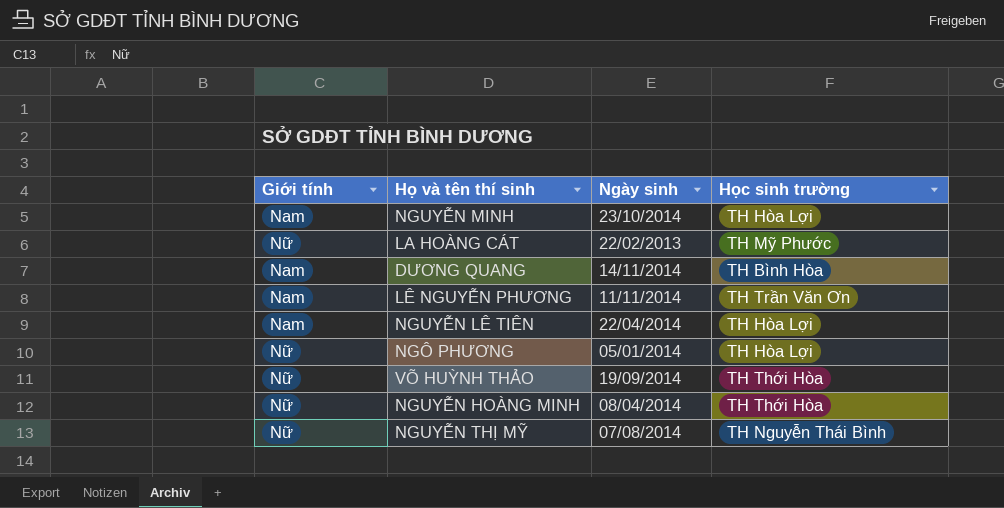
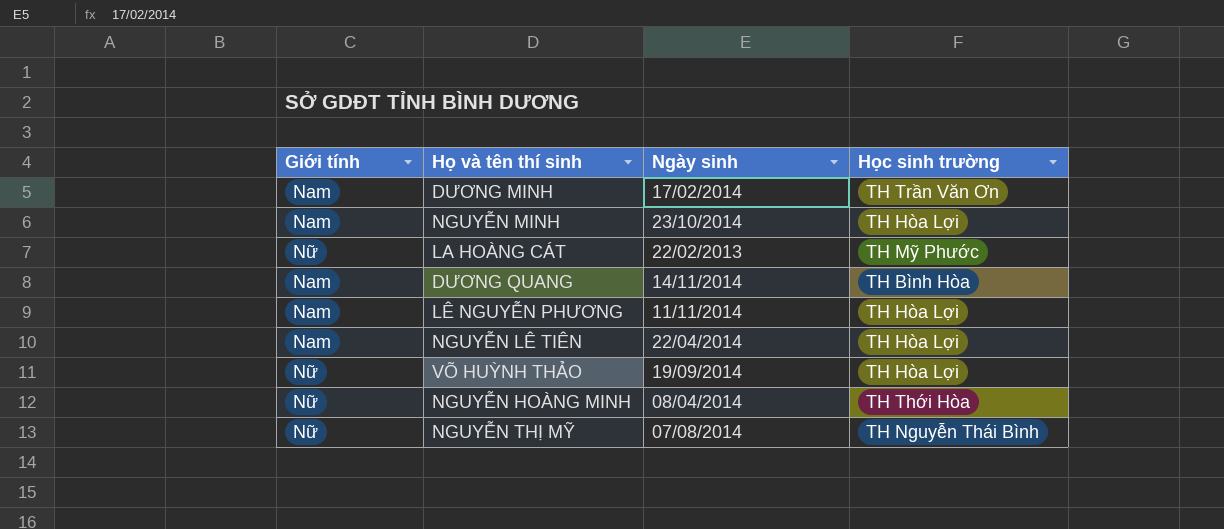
row NGÔ PHƯƠNG: Nữ | 05/01/2014 | TH Hòa Lợi -> none
row DƯƠNG MINH: none -> Nam | 17/02/2014 | TH Trần Văn Ơn
LÊ NGUYỄN PHƯƠNG | Học sinh trường: TH Trần Văn Ơn -> TH Hòa Lợi
VÕ HUỲNH THẢO | Học sinh trường: TH Thới Hòa -> TH Hòa Lợi

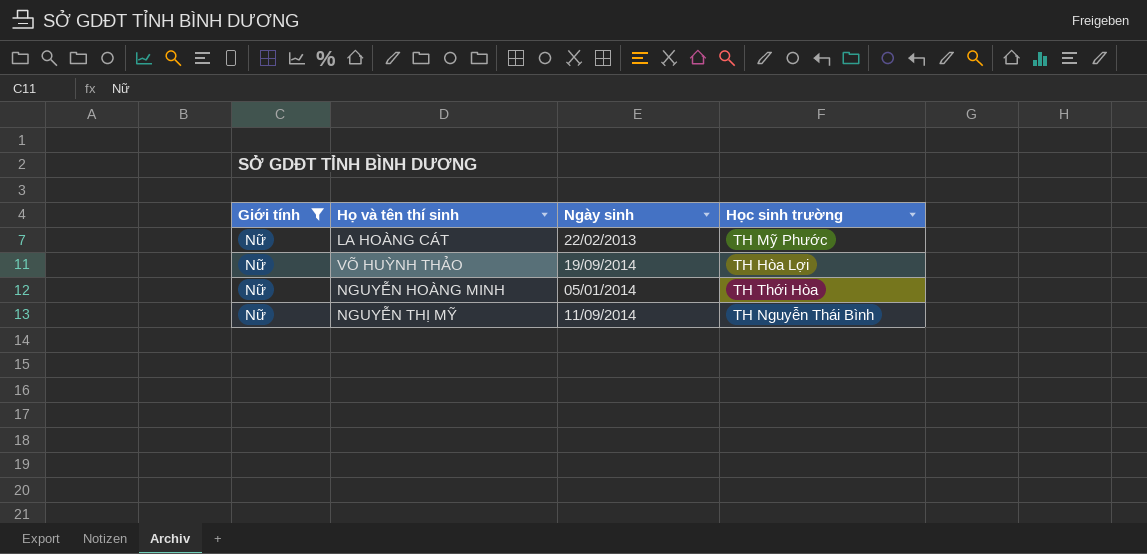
filter: none -> Giới tính = Nữ
NGUYỄN HOÀNG MINH | Ngày sinh: 08/04/2014 -> 05/01/2014
NGUYỄN THỊ MỸ | Ngày sinh: 07/08/2014 -> 11/09/2014

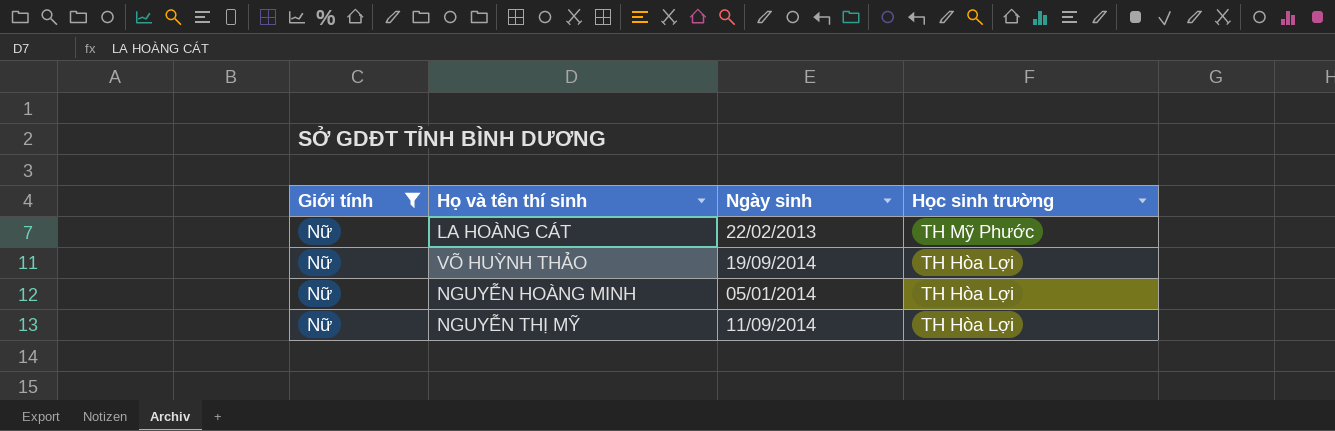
NGUYỄN HOÀNG MINH | Học sinh trường: TH Thới Hòa -> TH Hòa Lợi
NGUYỄN THỊ MỸ | Học sinh trường: TH Nguyễn Thái Bình -> TH Hòa Lợi

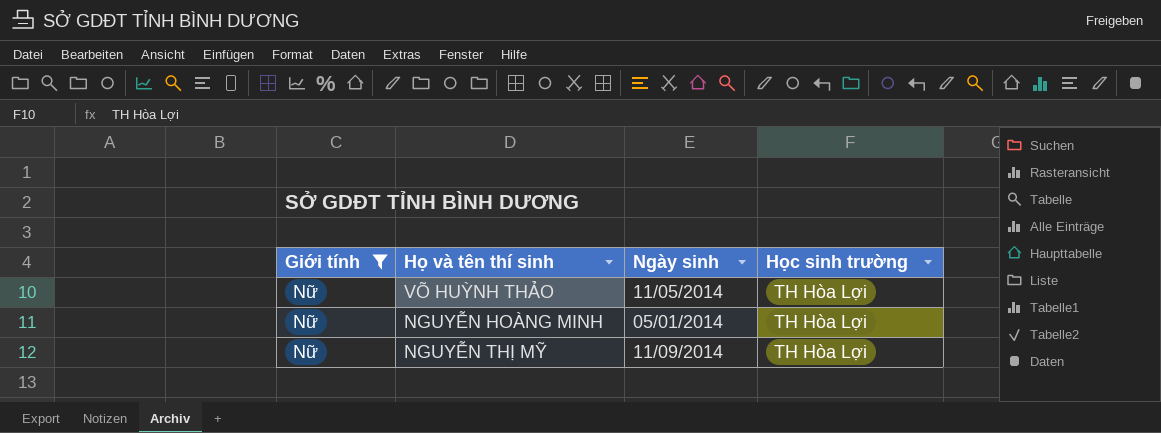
row LA HOÀNG CÁT: Nữ | 22/02/2013 | TH Mỹ Phước -> none
VÕ HUỲNH THẢO | Ngày sinh: 19/09/2014 -> 11/05/2014

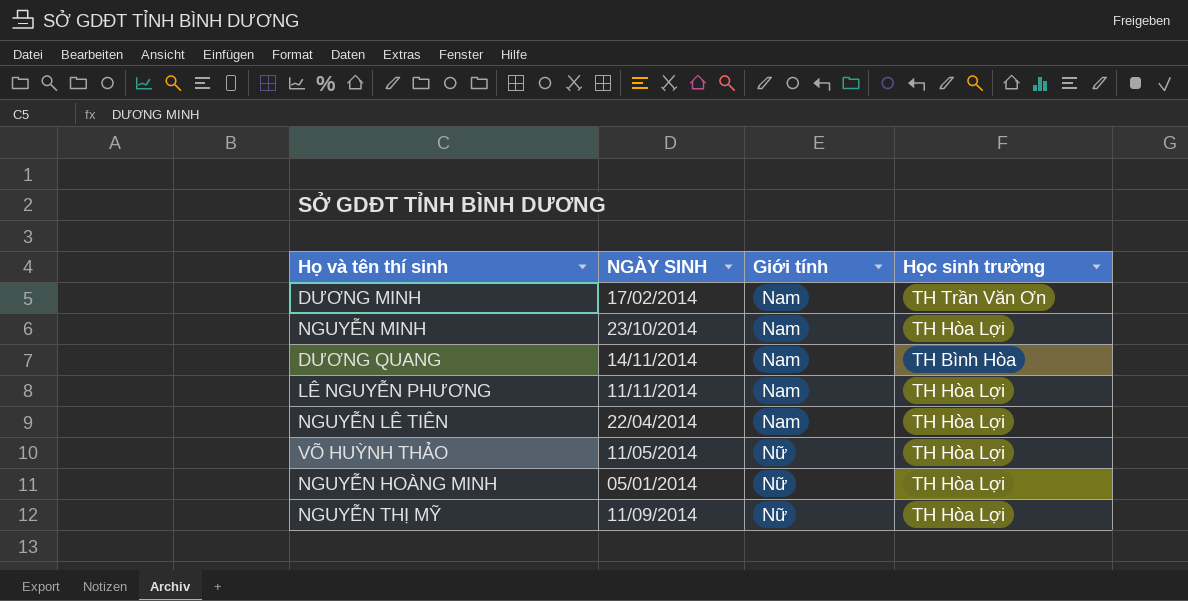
filter: Giới tính = Nữ -> none
column name: Ngày sinh -> NGÀY SINH
column Giới tính | position: 1 -> 3

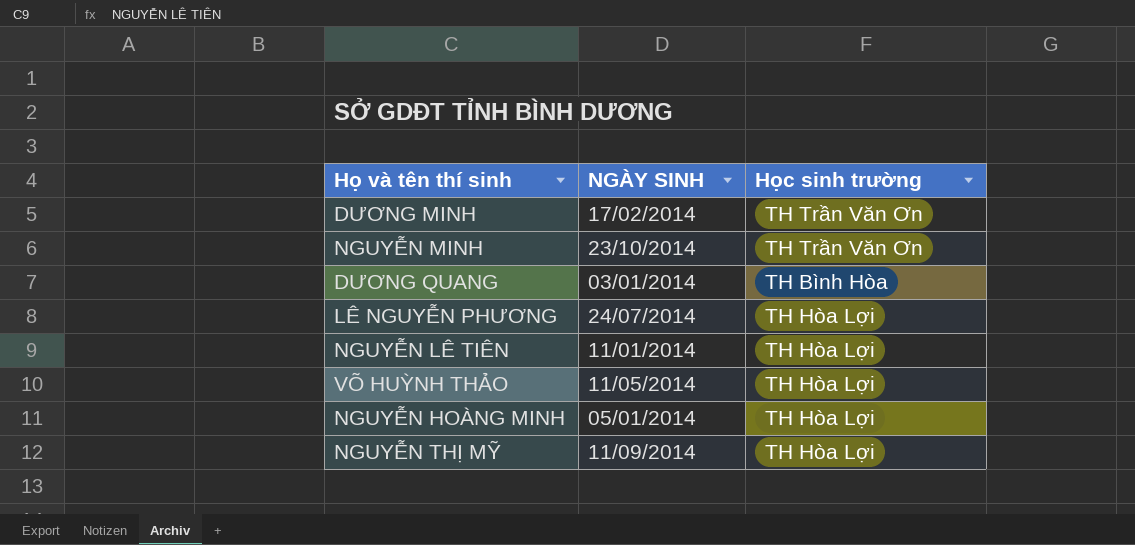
column Giới tính | position: 3 -> none
NGUYỄN MINH | Học sinh trường: TH Hòa Lợi -> TH Trần Văn Ơn
DƯƠNG QUANG | NGÀY SINH: 14/11/2014 -> 03/01/2014
LÊ NGUYỄN PHƯƠNG | NGÀY SINH: 11/11/2014 -> 24/07/2014
NGUYỄN LÊ TIÊN | NGÀY SINH: 22/04/2014 -> 11/01/2014

